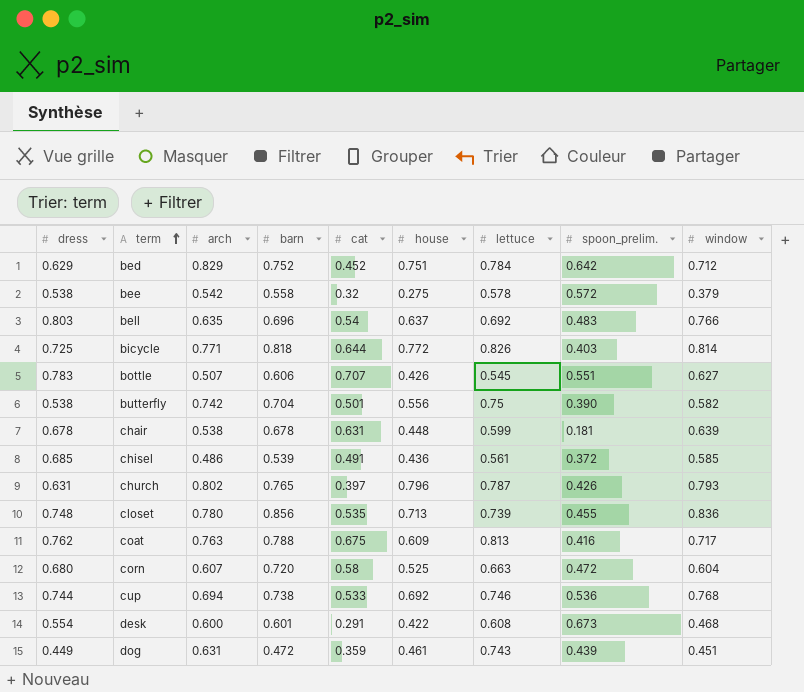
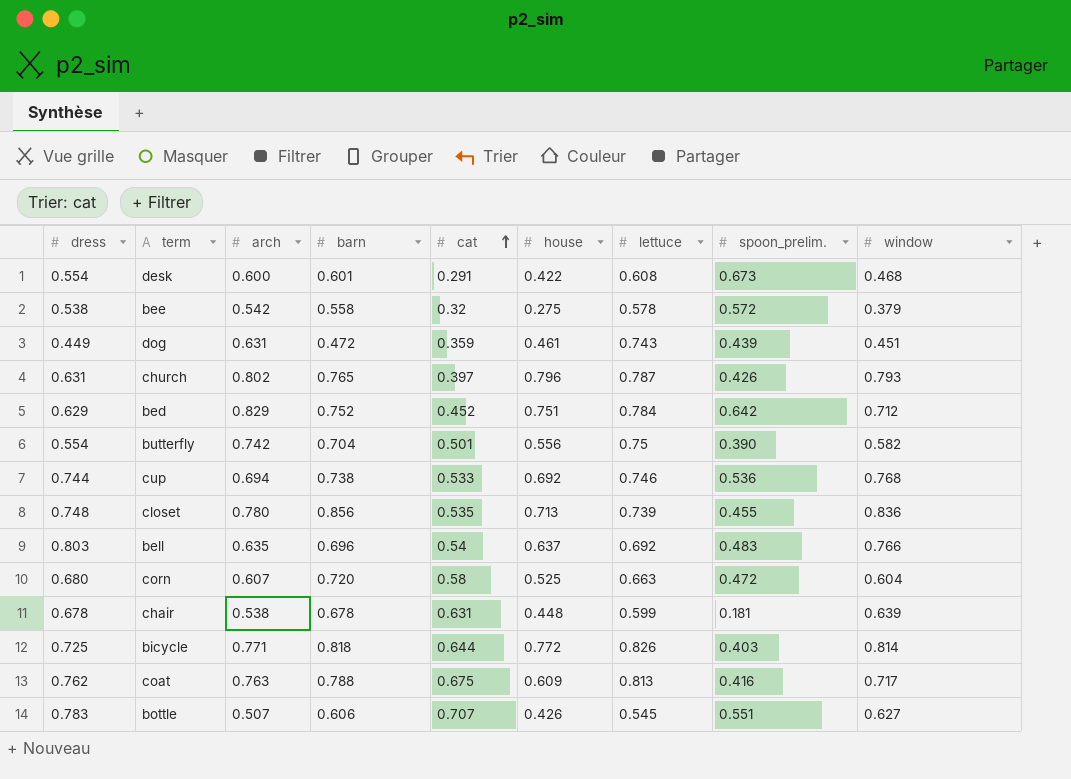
row order: term ascending -> cat ascending
row chisel: 0.685 | 0.486 | 0.539 | 0.491 | 0.436 | 0.561 | 0.372 | 0.585 -> none
butterfly | dress: 0.538 -> 0.554

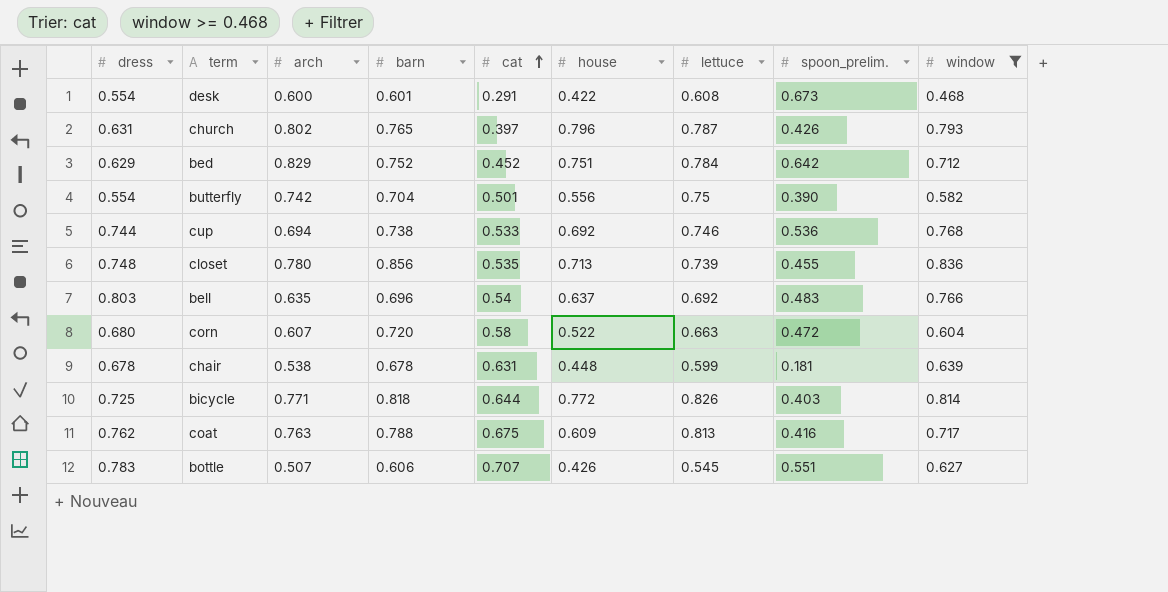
filter: none -> window >= 0.468
corn | house: 0.525 -> 0.522

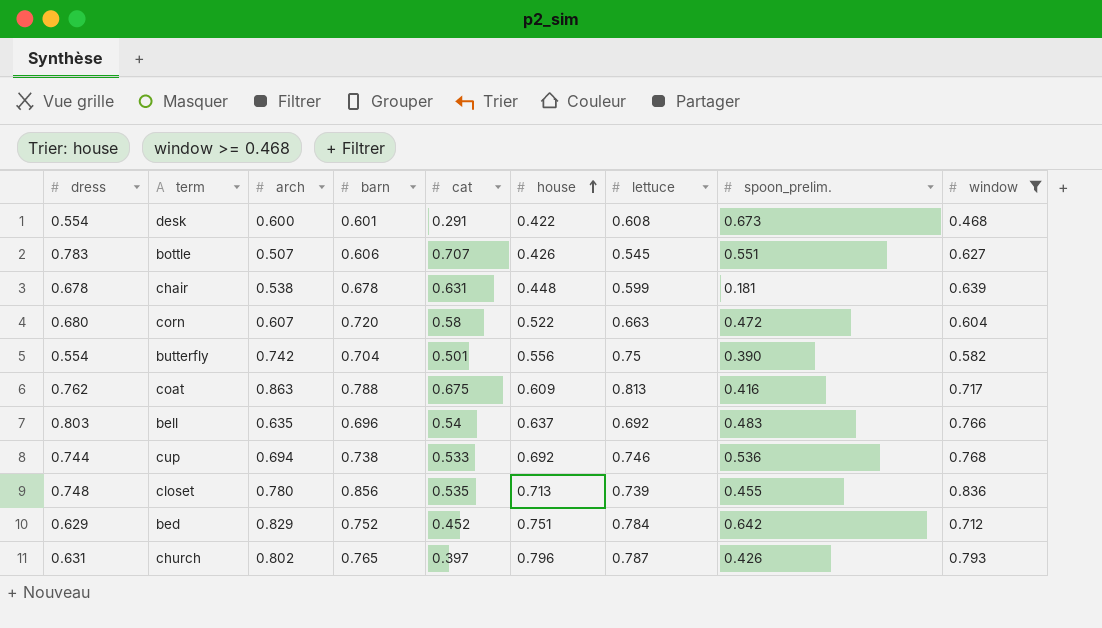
row order: cat ascending -> house ascending
row bicycle: 0.725 | 0.771 | 0.818 | 0.644 | 0.772 | 0.826 | 0.403 | 0.814 -> none
coat | arch: 0.763 -> 0.863

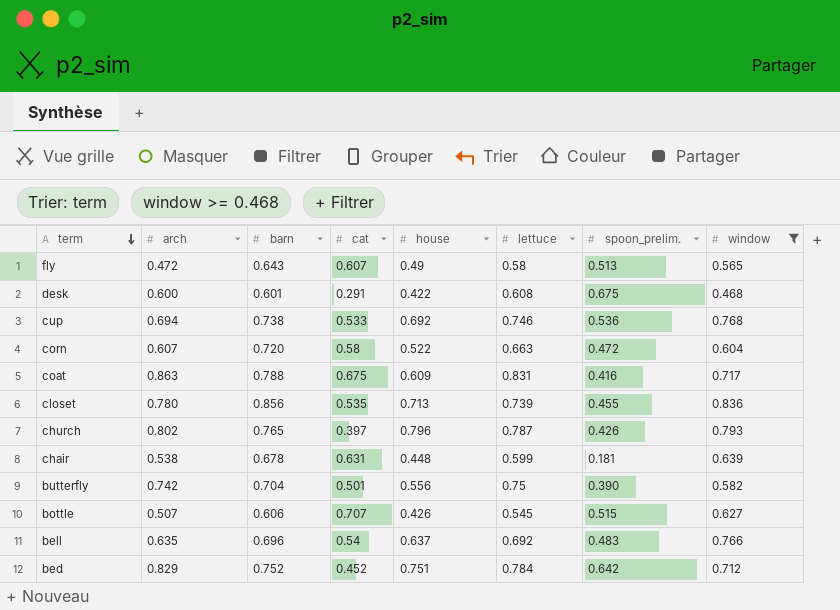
row order: house ascending -> term descending
column dress | position: 1 -> none
row fly: none -> 0.472 | 0.643 | 0.607 | 0.49 | 0.58 | 0.513 | 0.565
desk | spoon_prelim.: 0.673 -> 0.675
coat | lettuce: 0.813 -> 0.831
bottle | spoon_prelim.: 0.551 -> 0.515

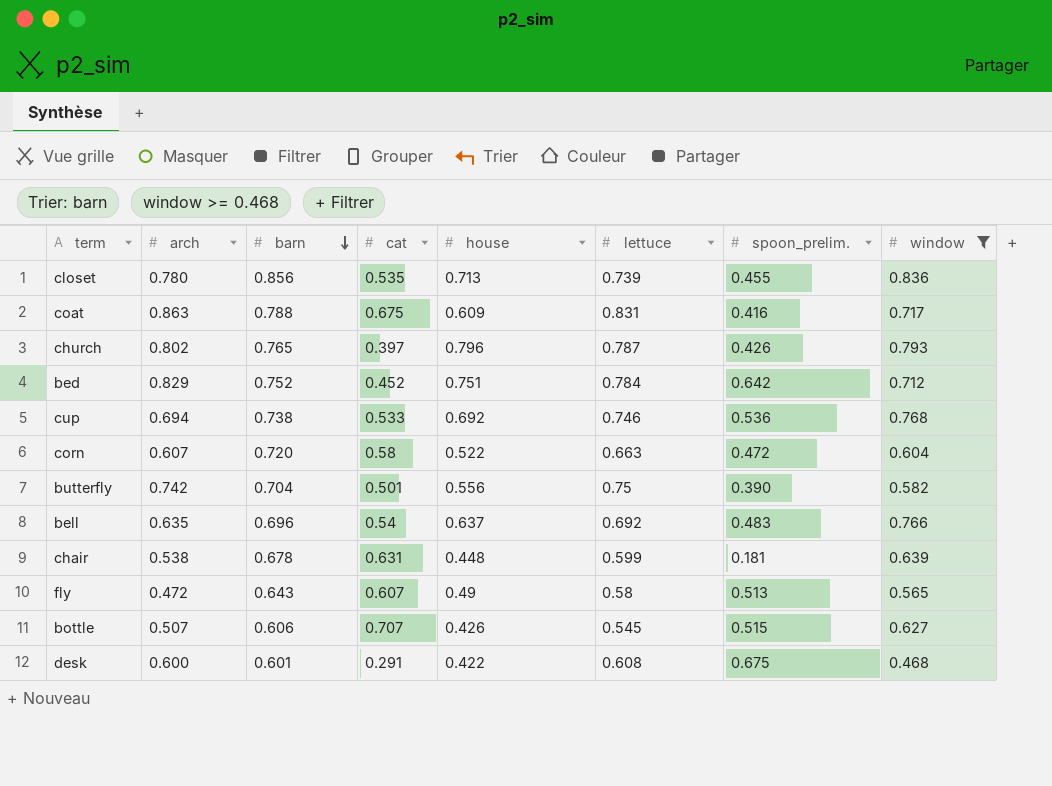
row order: term descending -> barn descending

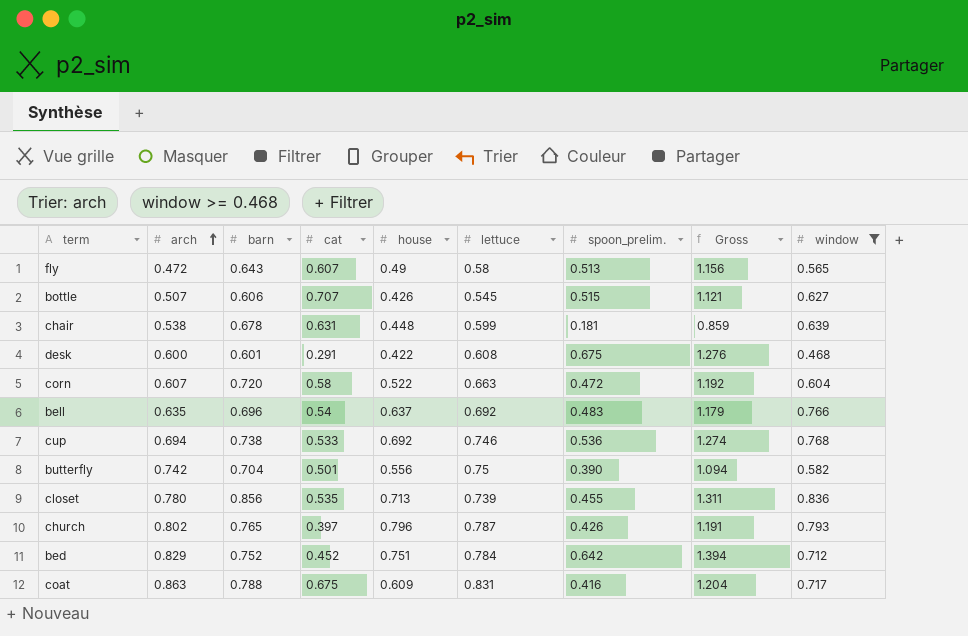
row order: barn descending -> arch ascending
column Gross | formula: none -> [barn] + [spoon_prelim.]

